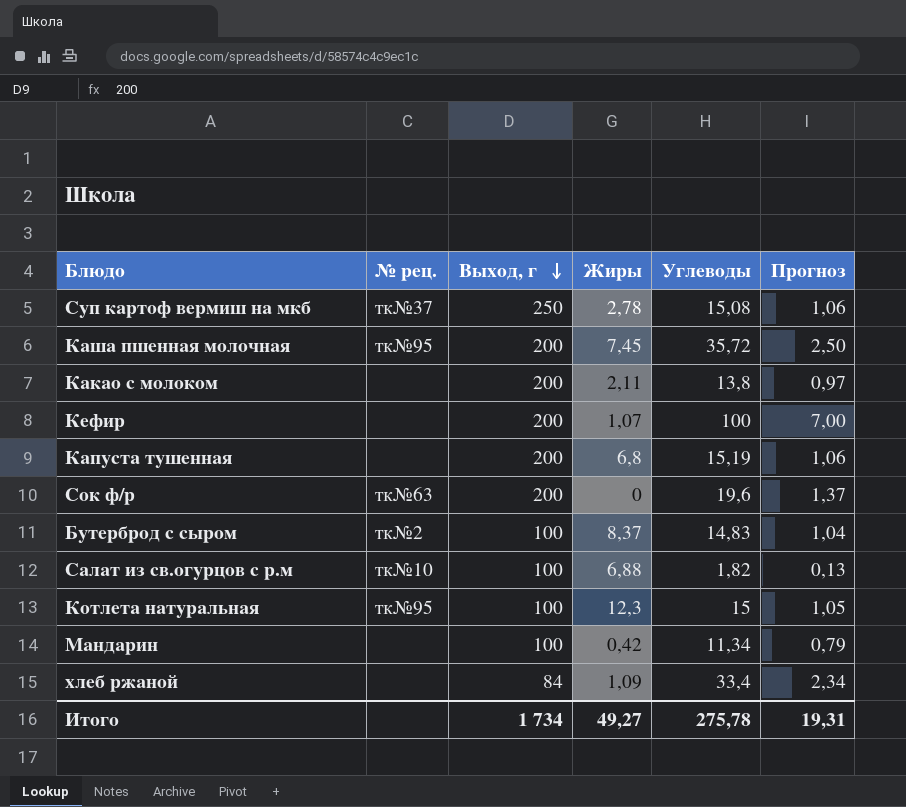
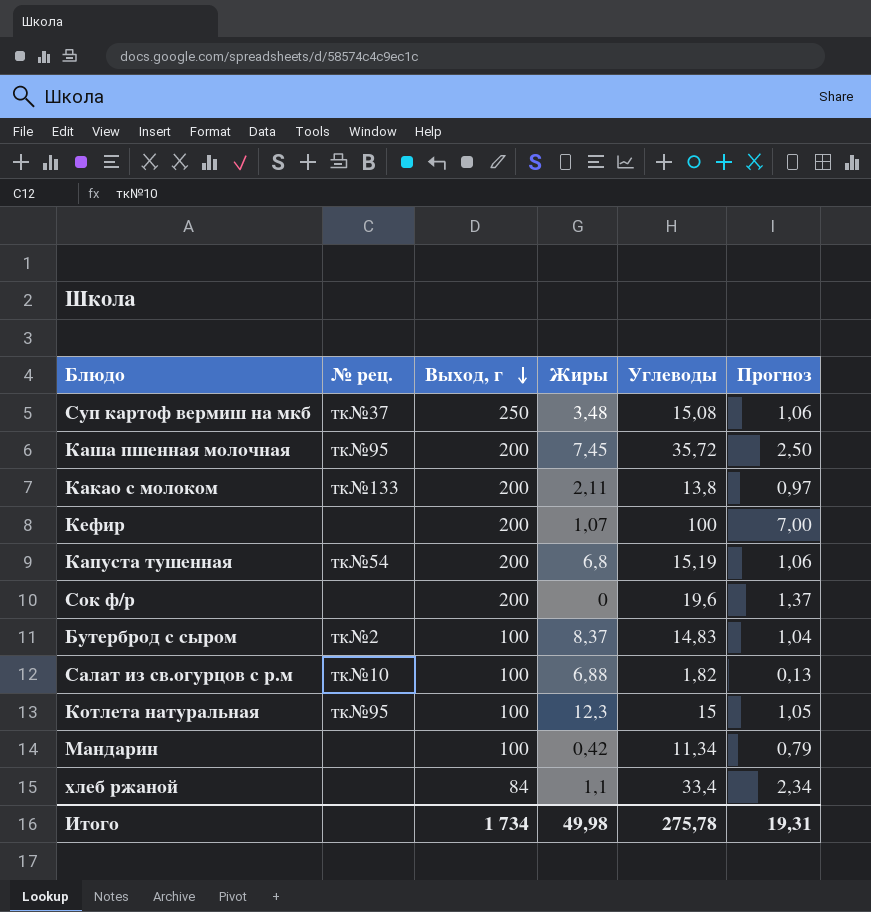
Суп картоф вермиш на мкб | Жиры: 2,78 -> 3,48
Какао с молоком | № рец.: none -> тк№133
Капуста тушенная | № рец.: none -> тк№54
Сок ф/р | № рец.: тк№63 -> none
хлеб ржаной | Жиры: 1,09 -> 1,1
Итого | Жиры: 49,27 -> 49,98

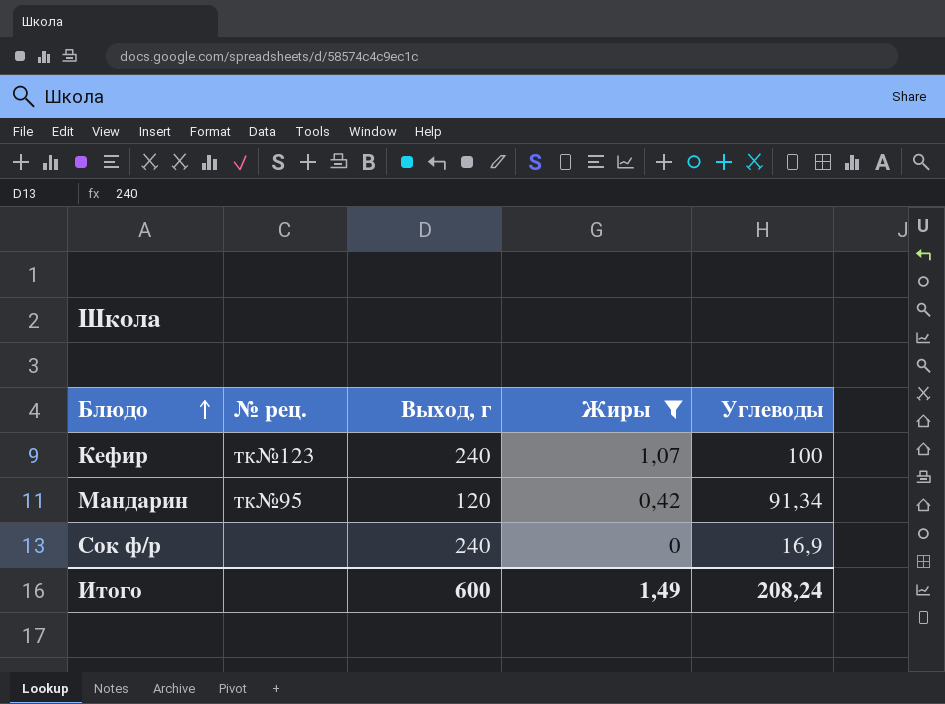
filter: none -> Жиры <= 1,07
row order: Выход, г descending -> Блюдо ascending
column Прогноз | formula: [Углеводы] * 0,07 -> none
Кефир | № рец.: none -> тк№123
Кефир | Выход, г: 200 -> 240
Мандарин | № рец.: none -> тк№95
Мандарин | Выход, г: 100 -> 120
Мандарин | Углеводы: 11,34 -> 91,34
Сок ф/р | Выход, г: 200 -> 240
Сок ф/р | Углеводы: 19,6 -> 16,9
Итого | Выход, г: 1 734 -> 600
Итого | Жиры: 49,98 -> 1,49
Итого | Углеводы: 275,78 -> 208,24

